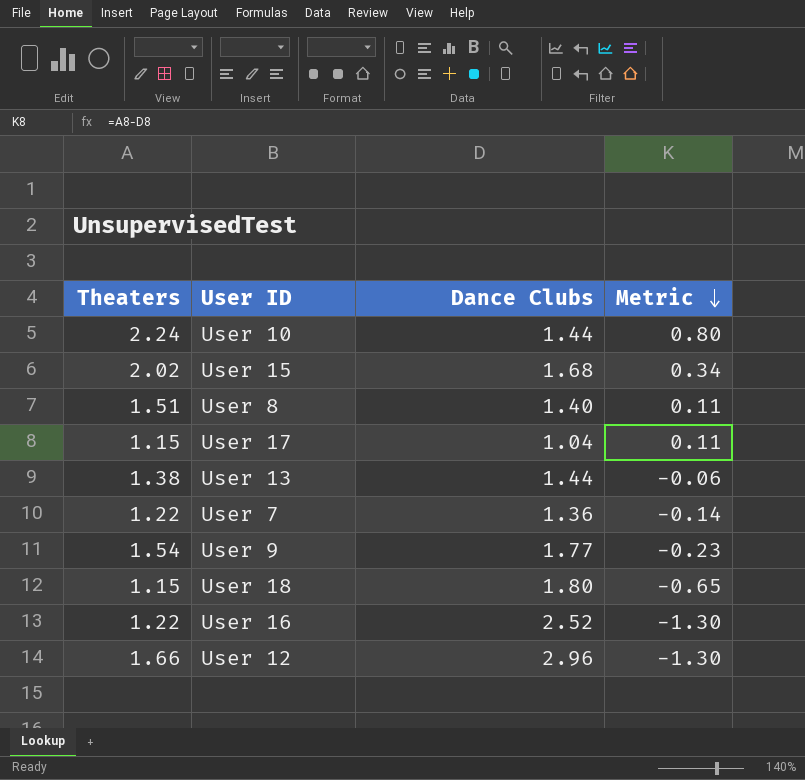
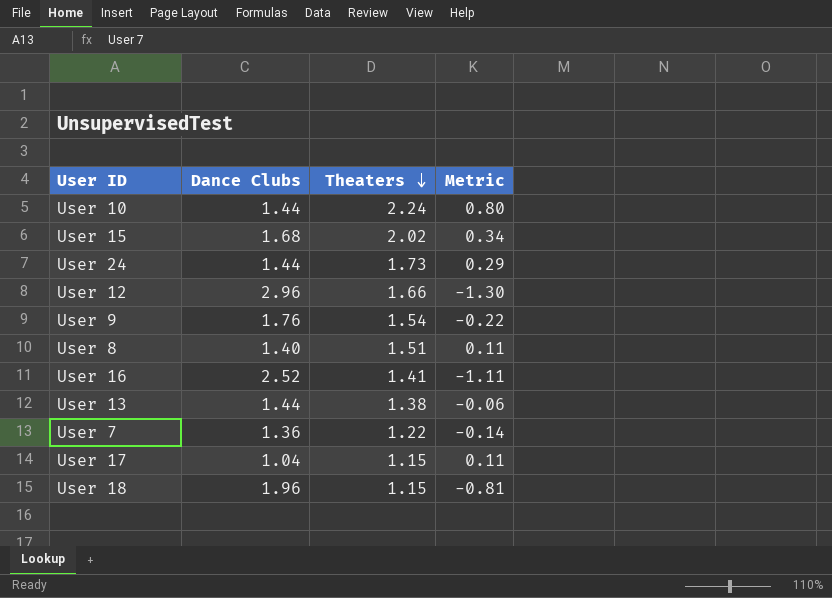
row order: Metric descending -> Theaters descending
column Theaters | position: 1 -> 3
row User 24: none -> 1.44 | 1.73 | 0.29
User 9 | Dance Clubs: 1.77 -> 1.76
User 9 | Metric: -0.23 -> -0.22
User 16 | Theaters: 1.22 -> 1.41
User 16 | Metric: -1.30 -> -1.11
User 18 | Dance Clubs: 1.80 -> 1.96
User 18 | Metric: -0.65 -> -0.81

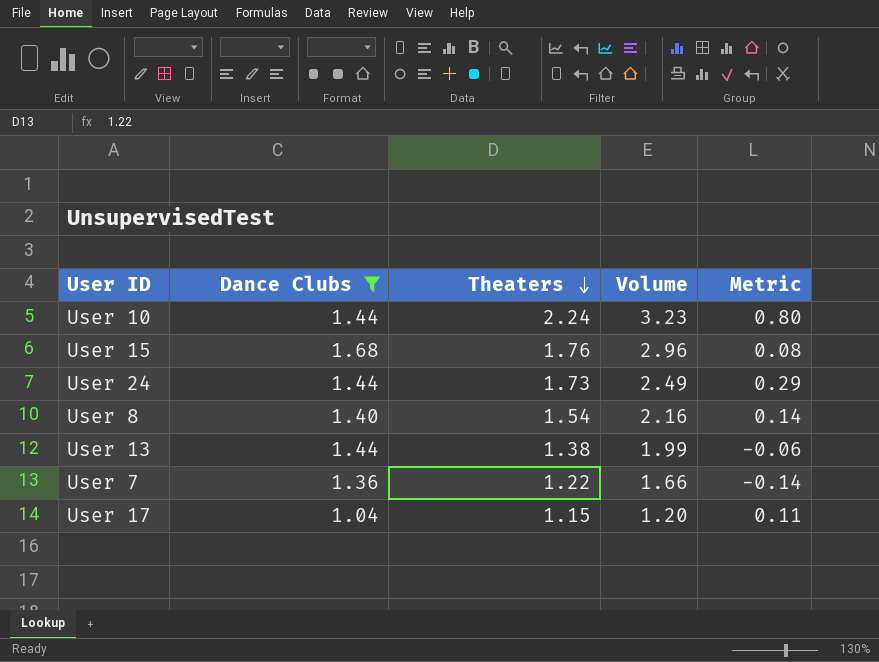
filter: none -> Dance Clubs <= 1.68
column Volume | formula: none -> [Dance Clubs] * [Theaters]
User 15 | Theaters: 2.02 -> 1.76
User 15 | Metric: 0.34 -> 0.08
User 8 | Theaters: 1.51 -> 1.54
User 8 | Metric: 0.11 -> 0.14

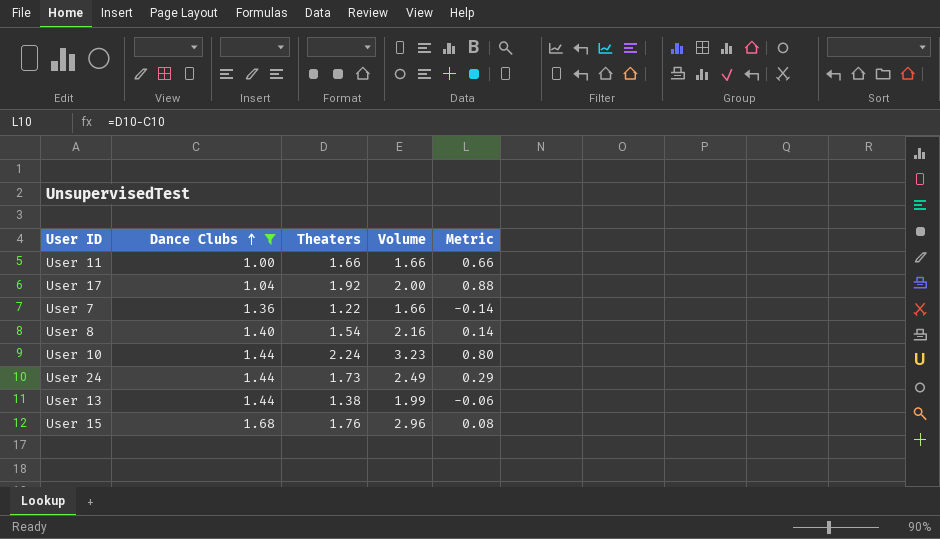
row order: Theaters descending -> Dance Clubs ascending
row User 11: none -> 1.00 | 1.66 | 1.66 | 0.66
User 17 | Theaters: 1.15 -> 1.92
User 17 | Volume: 1.20 -> 2.00
User 17 | Metric: 0.11 -> 0.88

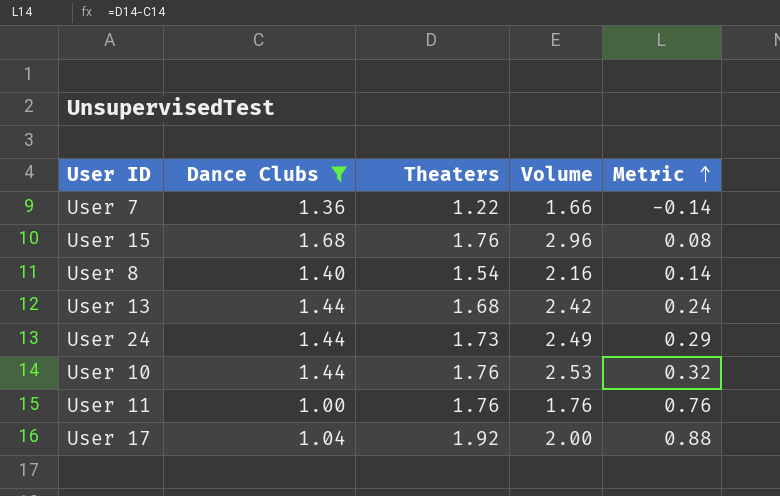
row order: Dance Clubs ascending -> Metric ascending
User 13 | Theaters: 1.38 -> 1.68
User 13 | Volume: 1.99 -> 2.42
User 13 | Metric: -0.06 -> 0.24
User 10 | Theaters: 2.24 -> 1.76
User 10 | Volume: 3.23 -> 2.53
User 10 | Metric: 0.80 -> 0.32
User 11 | Theaters: 1.66 -> 1.76
User 11 | Volume: 1.66 -> 1.76
User 11 | Metric: 0.66 -> 0.76

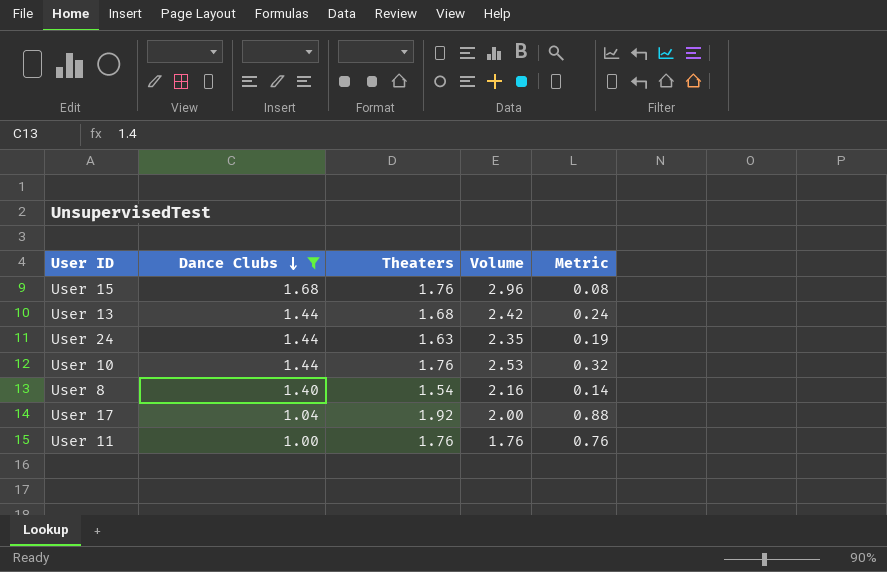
row order: Metric ascending -> Dance Clubs descending
row User 7: 1.36 | 1.22 | 1.66 | -0.14 -> none
User 24 | Theaters: 1.73 -> 1.63
User 24 | Volume: 2.49 -> 2.35
User 24 | Metric: 0.29 -> 0.19

